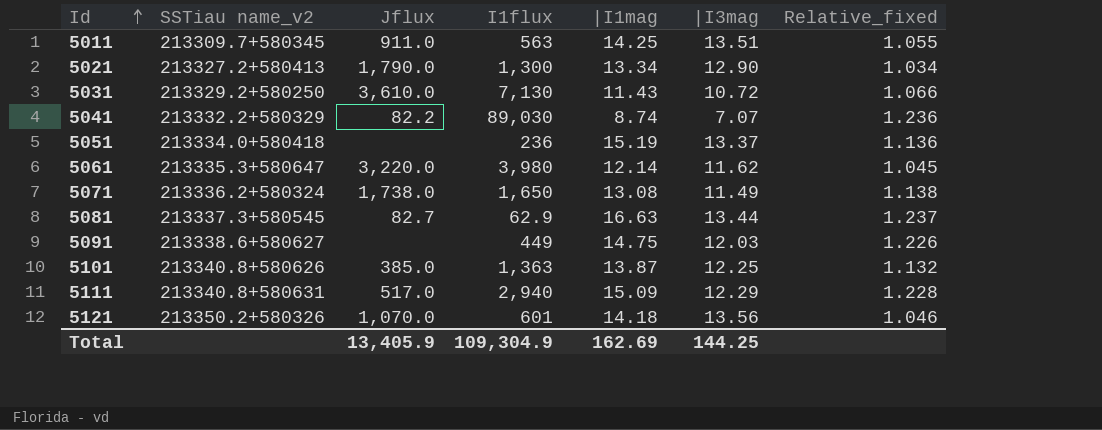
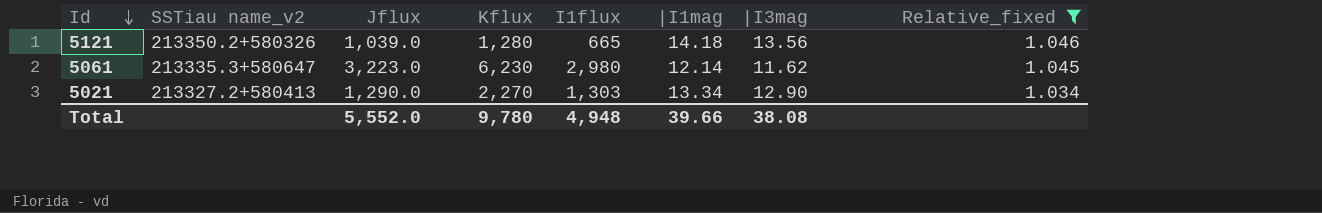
filter: none -> Relative_fixed <= 1.046
row order: Id ascending -> Id descending
column Kflux | position: none -> 4
5121 | Jflux: 1,070.0 -> 1,039.0
5121 | I1flux: 601 -> 665
5061 | Jflux: 3,220.0 -> 3,223.0
5061 | I1flux: 3,980 -> 2,980
5021 | Jflux: 1,790.0 -> 1,290.0
5021 | I1flux: 1,300 -> 1,303
Total | Jflux: 13,405.9 -> 5,552.0
Total | I1flux: 109,304.9 -> 4,948
Total | |I1mag: 162.69 -> 39.66
Total | |I3mag: 144.25 -> 38.08

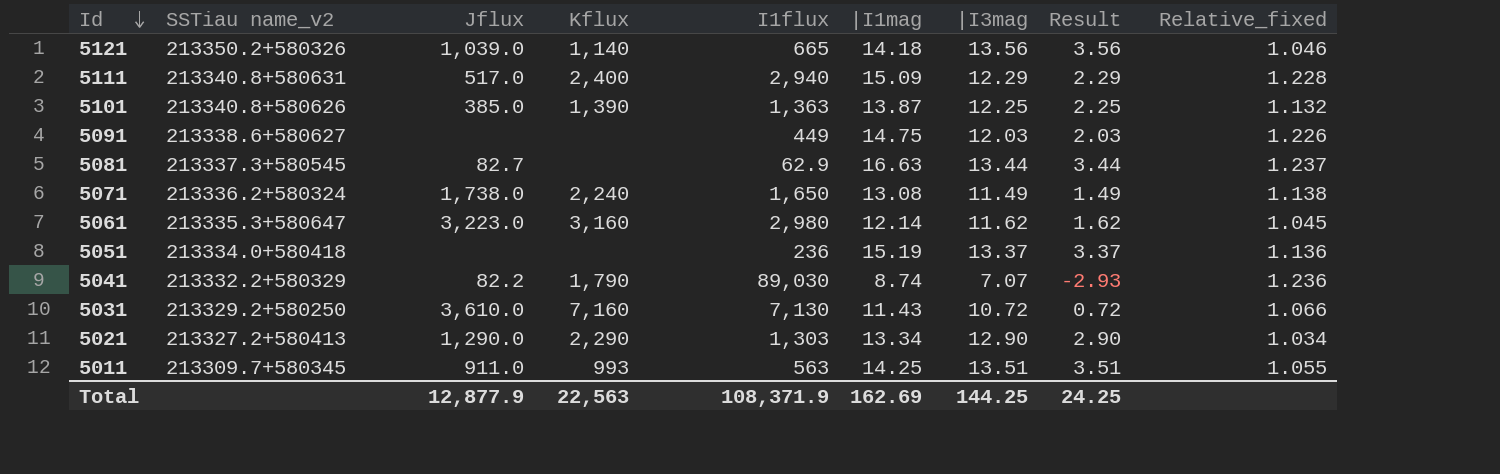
filter: Relative_fixed <= 1.046 -> none
column Result | formula: none -> [|I3mag] - 10
5121 | Kflux: 1,280 -> 1,140
5061 | Kflux: 6,230 -> 3,160
5021 | Kflux: 2,270 -> 2,290
Total | Jflux: 5,552.0 -> 12,877.9
Total | Kflux: 9,780 -> 22,563
Total | I1flux: 4,948 -> 108,371.9
Total | |I1mag: 39.66 -> 162.69
Total | |I3mag: 38.08 -> 144.25

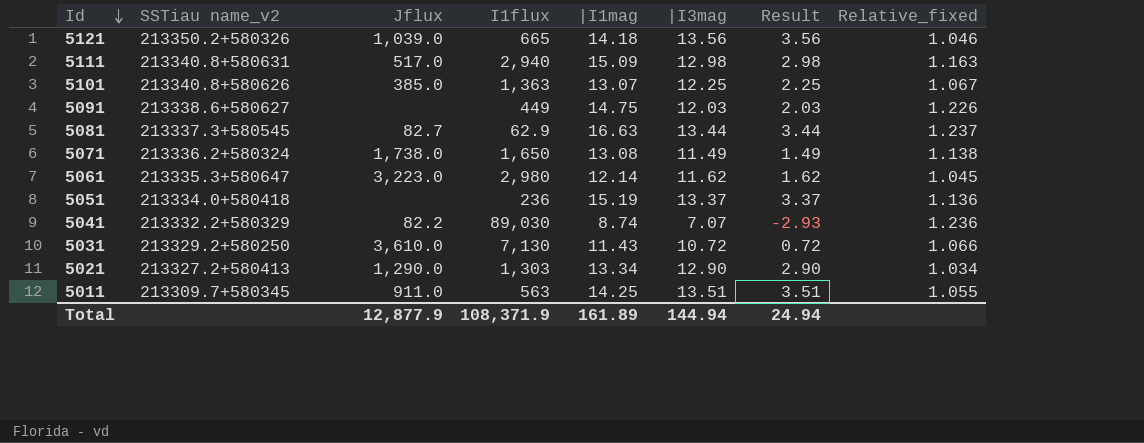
column Kflux | position: 4 -> none
5111 | |I3mag: 12.29 -> 12.98
5111 | Result: 2.29 -> 2.98
5111 | Relative_fixed: 1.228 -> 1.163
5101 | |I1mag: 13.87 -> 13.07
5101 | Relative_fixed: 1.132 -> 1.067
Total | |I1mag: 162.69 -> 161.89
Total | |I3mag: 144.25 -> 144.94
Total | Result: 24.25 -> 24.94

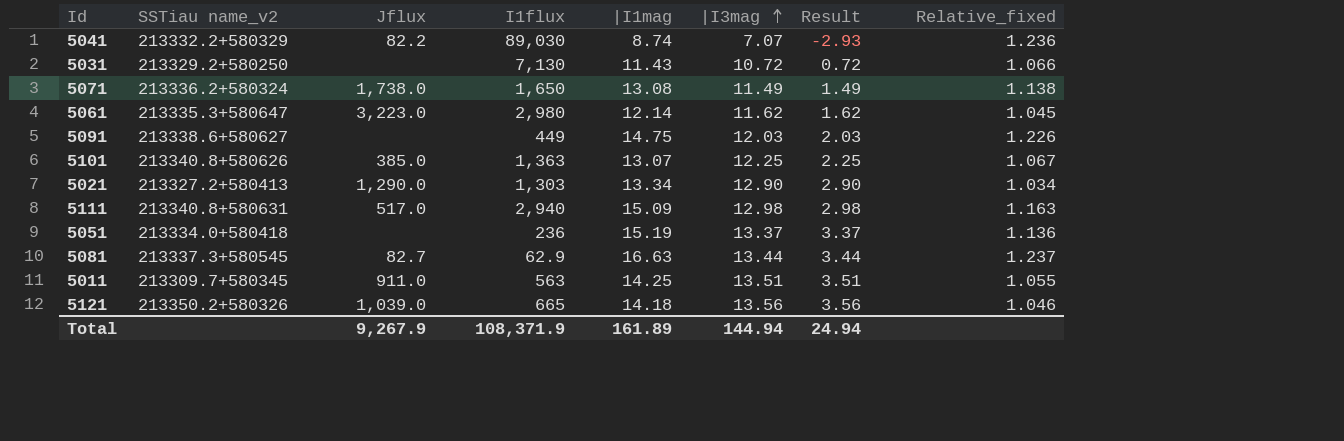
row order: Id descending -> |I3mag ascending
5031 | Jflux: 3,610.0 -> none
Total | Jflux: 12,877.9 -> 9,267.9

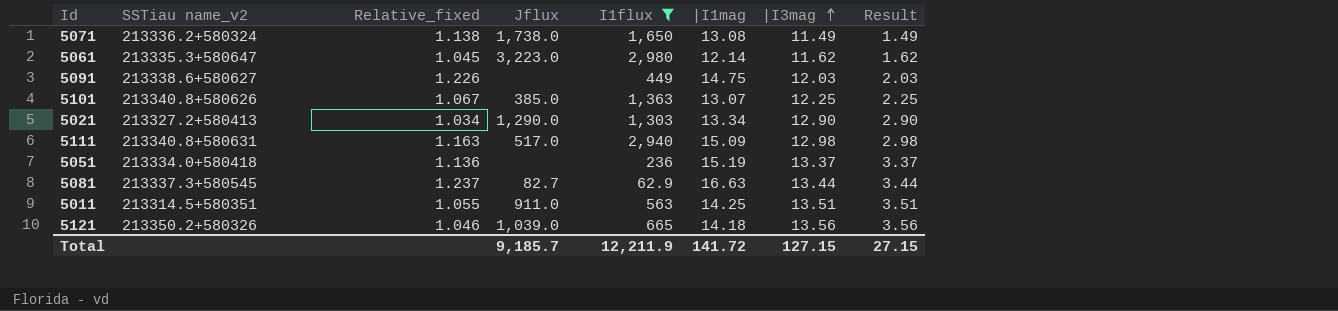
filter: none -> I1flux <= 2,980
column Relative_fixed | position: 8 -> 3
5011 | SSTiau name_v2: 213309.7+580345 -> 213314.5+580351
Total | Jflux: 9,267.9 -> 9,185.7
Total | I1flux: 108,371.9 -> 12,211.9
Total | |I1mag: 161.89 -> 141.72
Total | |I3mag: 144.94 -> 127.15
Total | Result: 24.94 -> 27.15

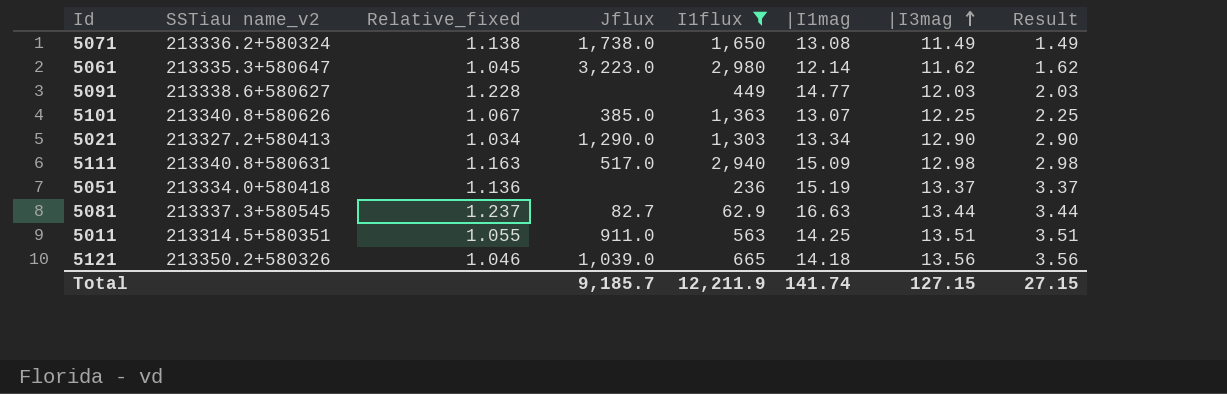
5091 | Relative_fixed: 1.226 -> 1.228
5091 | |I1mag: 14.75 -> 14.77
Total | |I1mag: 141.72 -> 141.74

